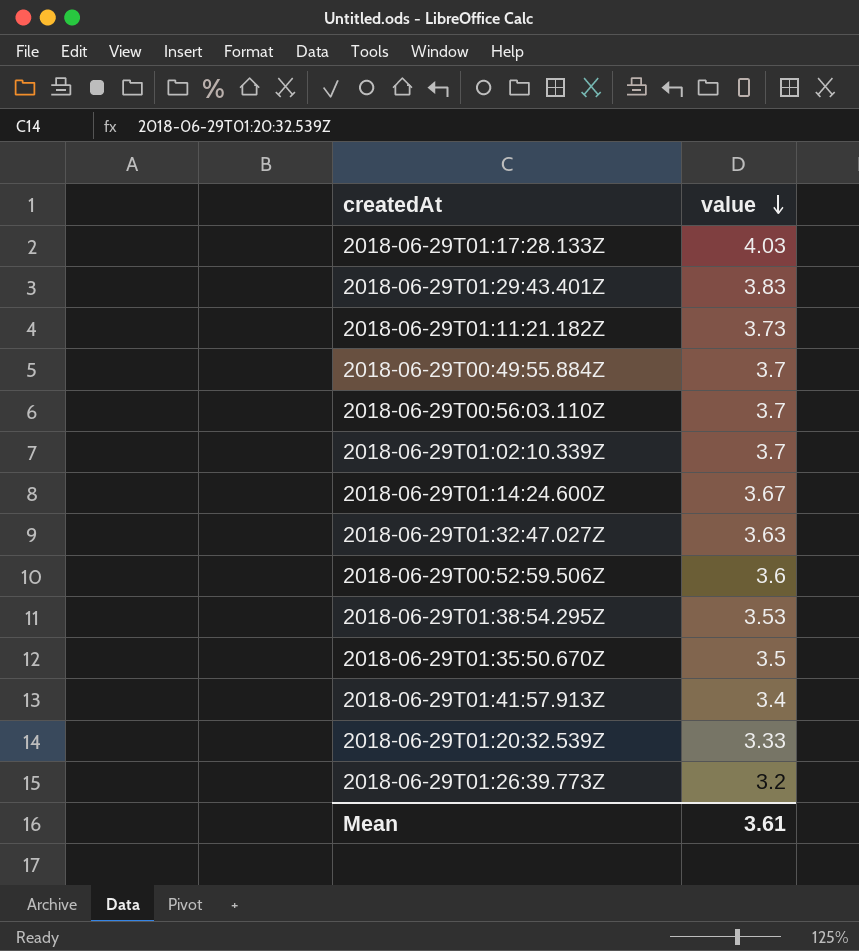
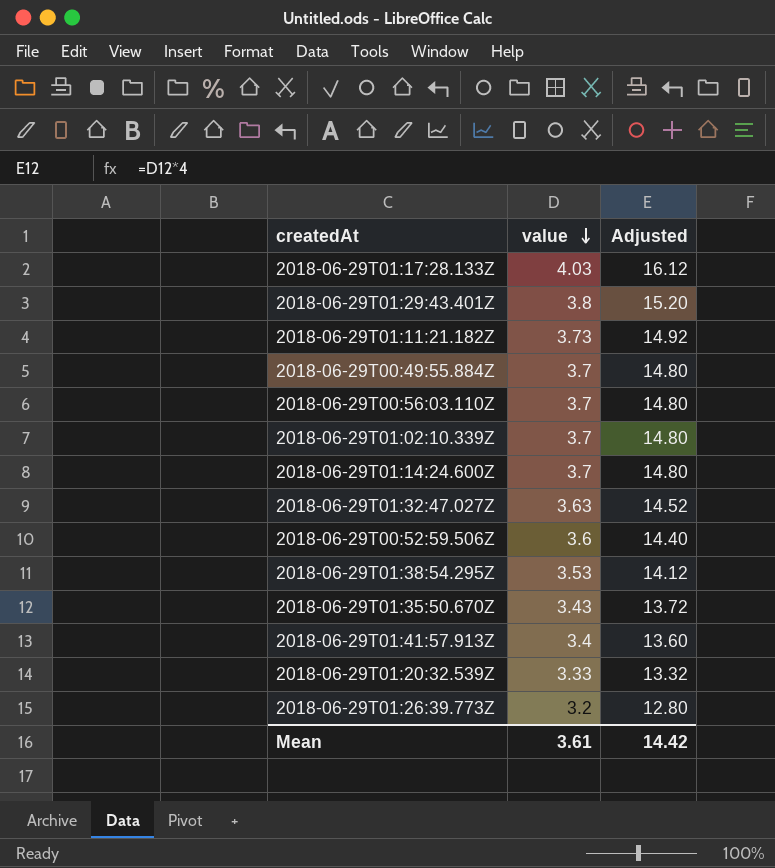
column Adjusted | formula: none -> [value] * 4
2018-06-29T01:29:43.401Z | value: 3.83 -> 3.8
2018-06-29T01:14:24.600Z | value: 3.67 -> 3.7
2018-06-29T01:35:50.670Z | value: 3.5 -> 3.43

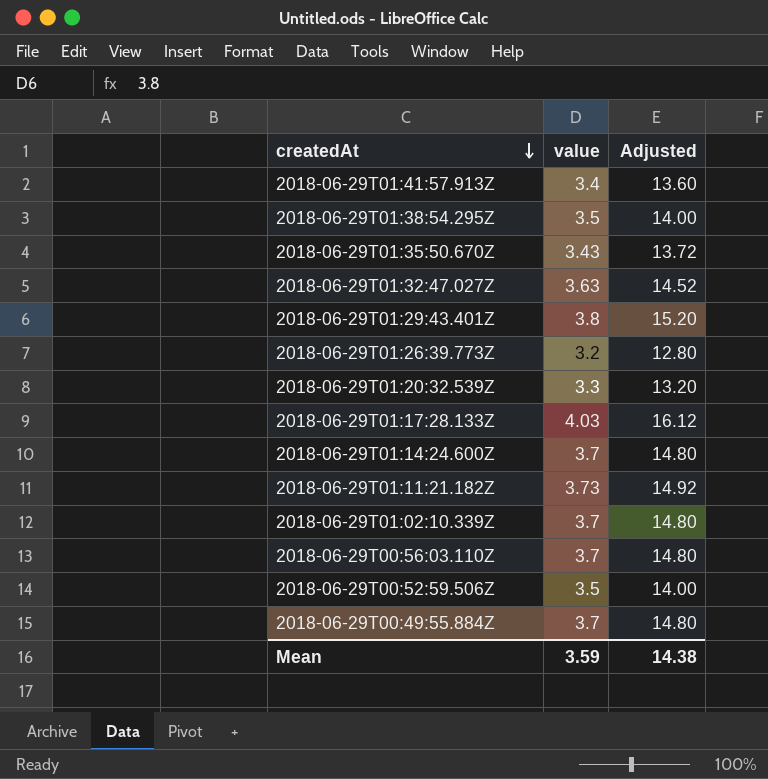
row order: value descending -> createdAt descending
2018-06-29T01:38:54.295Z | value: 3.53 -> 3.5
2018-06-29T01:38:54.295Z | Adjusted: 14.12 -> 14.00
2018-06-29T01:20:32.539Z | value: 3.33 -> 3.3
2018-06-29T01:20:32.539Z | Adjusted: 13.32 -> 13.20
2018-06-29T00:52:59.506Z | value: 3.6 -> 3.5
2018-06-29T00:52:59.506Z | Adjusted: 14.40 -> 14.00
Mean | value: 3.61 -> 3.59
Mean | Adjusted: 14.42 -> 14.38

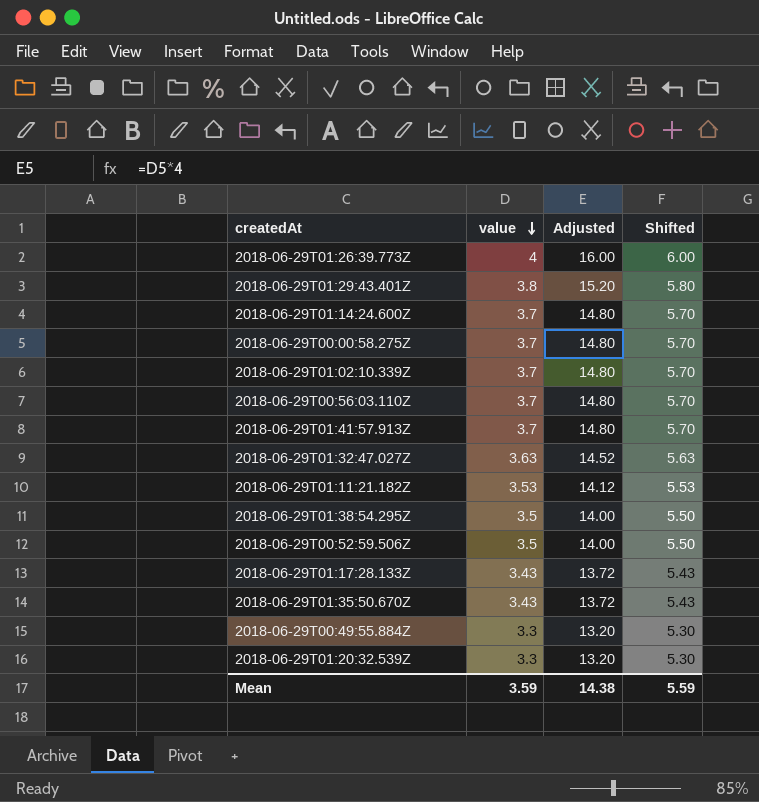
row order: createdAt descending -> value descending
column Shifted | formula: none -> [value] + 2
2018-06-29T01:26:39.773Z | value: 3.2 -> 4
2018-06-29T01:26:39.773Z | Adjusted: 12.80 -> 16.00
row 2018-06-29T00:00:58.275Z: none -> 3.7 | 14.80 | 5.70
2018-06-29T01:41:57.913Z | value: 3.4 -> 3.7
2018-06-29T01:41:57.913Z | Adjusted: 13.60 -> 14.80
2018-06-29T01:11:21.182Z | value: 3.73 -> 3.53
2018-06-29T01:11:21.182Z | Adjusted: 14.92 -> 14.12
2018-06-29T01:17:28.133Z | value: 4.03 -> 3.43
2018-06-29T01:17:28.133Z | Adjusted: 16.12 -> 13.72
2018-06-29T00:49:55.884Z | value: 3.7 -> 3.3
2018-06-29T00:49:55.884Z | Adjusted: 14.80 -> 13.20

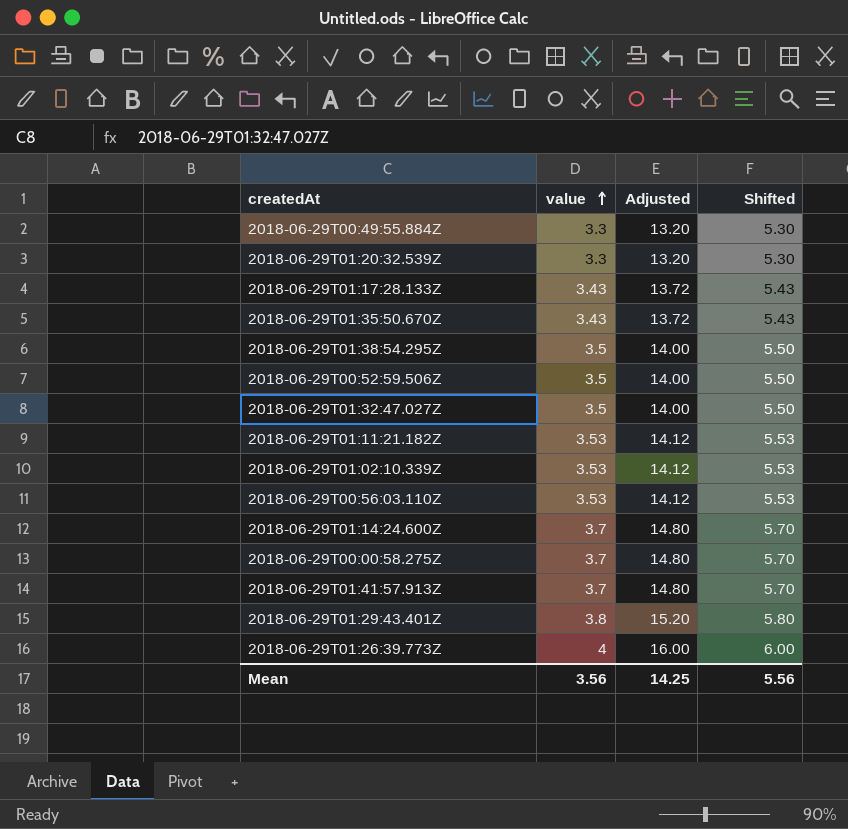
row order: value descending -> value ascending
2018-06-29T01:32:47.027Z | value: 3.63 -> 3.5
2018-06-29T01:32:47.027Z | Adjusted: 14.52 -> 14.00
2018-06-29T01:32:47.027Z | Shifted: 5.63 -> 5.50
2018-06-29T01:02:10.339Z | value: 3.7 -> 3.53
2018-06-29T01:02:10.339Z | Adjusted: 14.80 -> 14.12
2018-06-29T01:02:10.339Z | Shifted: 5.70 -> 5.53
2018-06-29T00:56:03.110Z | value: 3.7 -> 3.53
2018-06-29T00:56:03.110Z | Adjusted: 14.80 -> 14.12
2018-06-29T00:56:03.110Z | Shifted: 5.70 -> 5.53
Mean | value: 3.59 -> 3.56
Mean | Adjusted: 14.38 -> 14.25
Mean | Shifted: 5.59 -> 5.56

